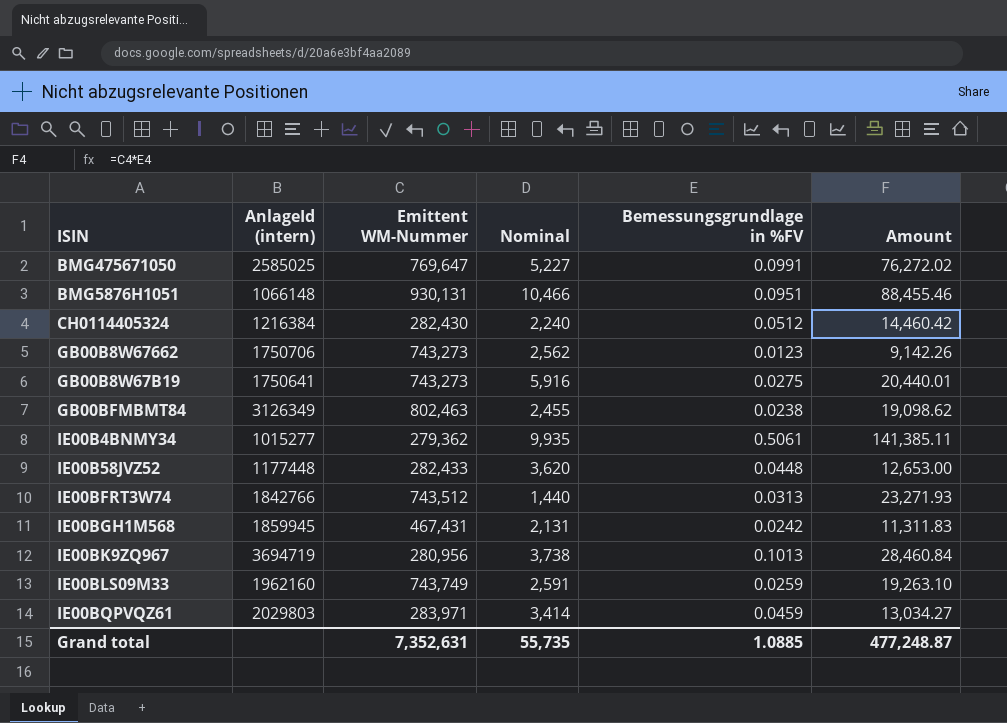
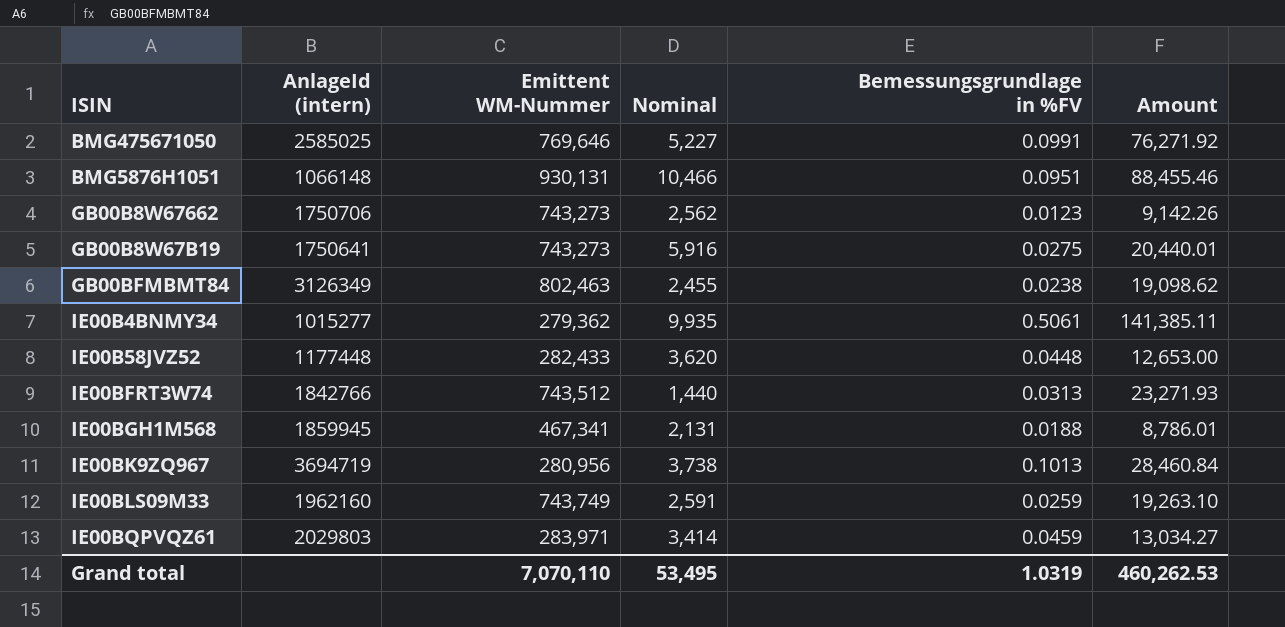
row CH0114405324: 1216384 | 282,430 | 2,240 | 0.0512 | 14,460.42 -> none
BMG475671050 | Emittent WM-Nummer: 769,647 -> 769,646
BMG475671050 | Amount: 76,272.02 -> 76,271.92
IE00BGH1M568 | Emittent WM-Nummer: 467,431 -> 467,341
IE00BGH1M568 | Bemessungsgrundlage in %FV: 0.0242 -> 0.0188
IE00BGH1M568 | Amount: 11,311.83 -> 8,786.01
Grand total | Emittent WM-Nummer: 7,352,631 -> 7,070,110
Grand total | Nominal: 55,735 -> 53,495
Grand total | Bemessungsgrundlage in %FV: 1.0885 -> 1.0319
Grand total | Amount: 477,248.87 -> 460,262.53

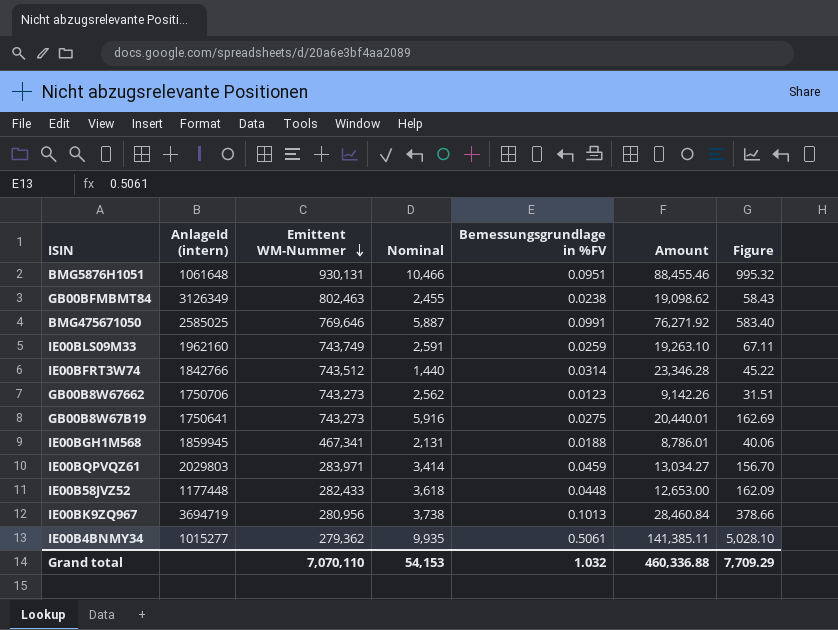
row order: none -> Emittent WM-Nummer descending
column Figure | formula: none -> [Nominal] * [Bemessungsgrundlage in %FV]
BMG5876H1051 | AnlageId (intern): 1066148 -> 1061648
BMG475671050 | Nominal: 5,227 -> 5,887
IE00BFRT3W74 | Bemessungsgrundlage in %FV: 0.0313 -> 0.0314
IE00BFRT3W74 | Amount: 23,271.93 -> 23,346.28
IE00B58JVZ52 | Nominal: 3,620 -> 3,618
Grand total | Nominal: 53,495 -> 54,153
Grand total | Bemessungsgrundlage in %FV: 1.0319 -> 1.032
Grand total | Amount: 460,262.53 -> 460,336.88

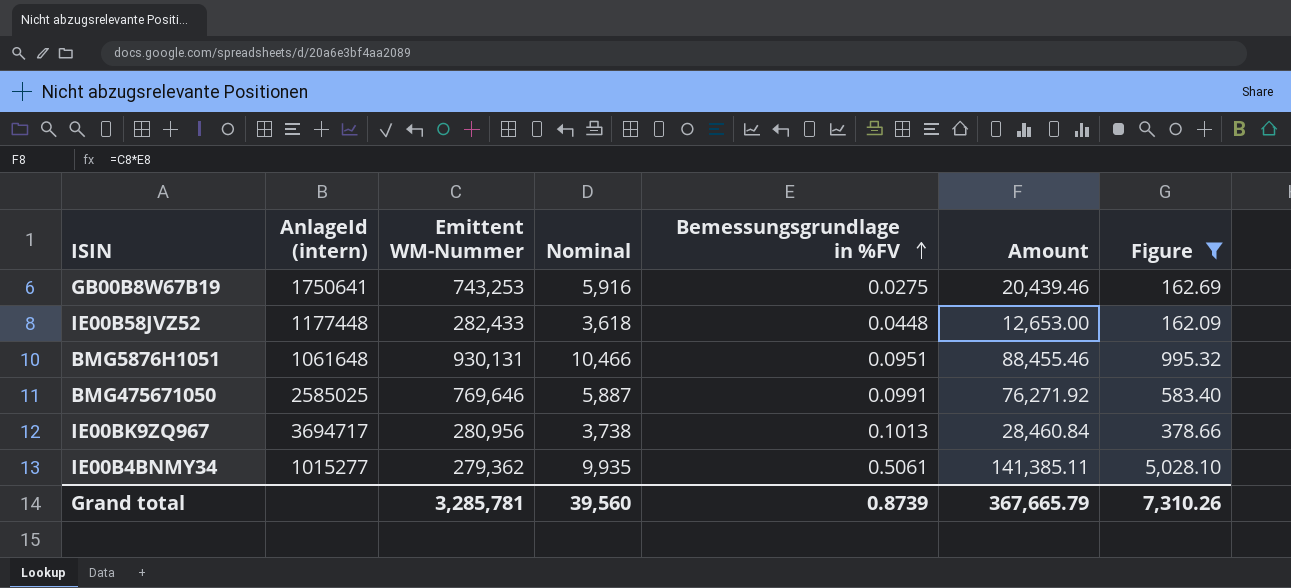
filter: none -> Figure >= 162.09
row order: Emittent WM-Nummer descending -> Bemessungsgrundlage in %FV ascending
GB00B8W67B19 | Emittent WM-Nummer: 743,273 -> 743,253
GB00B8W67B19 | Amount: 20,440.01 -> 20,439.46
IE00BK9ZQ967 | AnlageId (intern): 3694719 -> 3694717
Grand total | Emittent WM-Nummer: 7,070,110 -> 3,285,781
Grand total | Nominal: 54,153 -> 39,560
Grand total | Bemessungsgrundlage in %FV: 1.032 -> 0.8739
Grand total | Amount: 460,336.88 -> 367,665.79
Grand total | Figure: 7,709.29 -> 7,310.26

